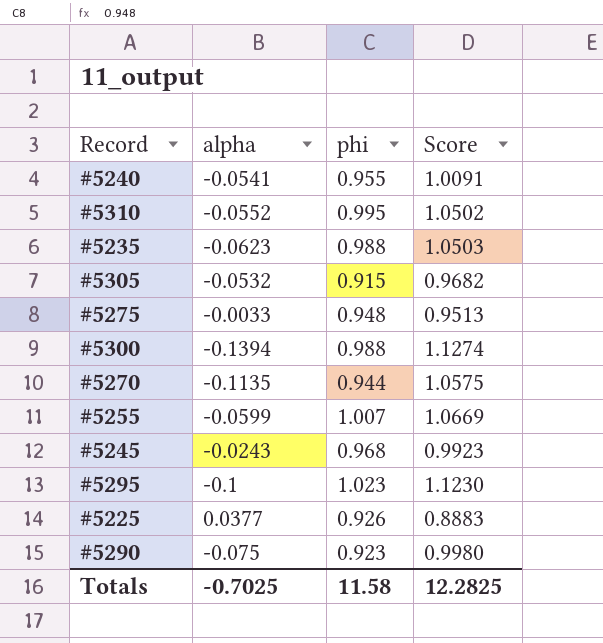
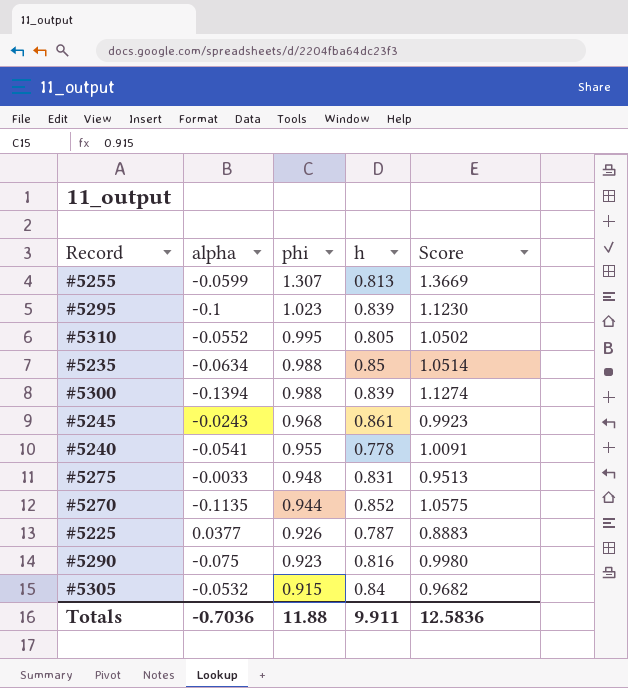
row order: none -> phi descending
column h | position: none -> 4
#5255 | phi: 1.007 -> 1.307
#5255 | Score: 1.0669 -> 1.3669
#5235 | alpha: -0.0623 -> -0.0634
#5235 | Score: 1.0503 -> 1.0514
Totals | alpha: -0.7025 -> -0.7036
Totals | phi: 11.58 -> 11.88
Totals | Score: 12.2825 -> 12.5836

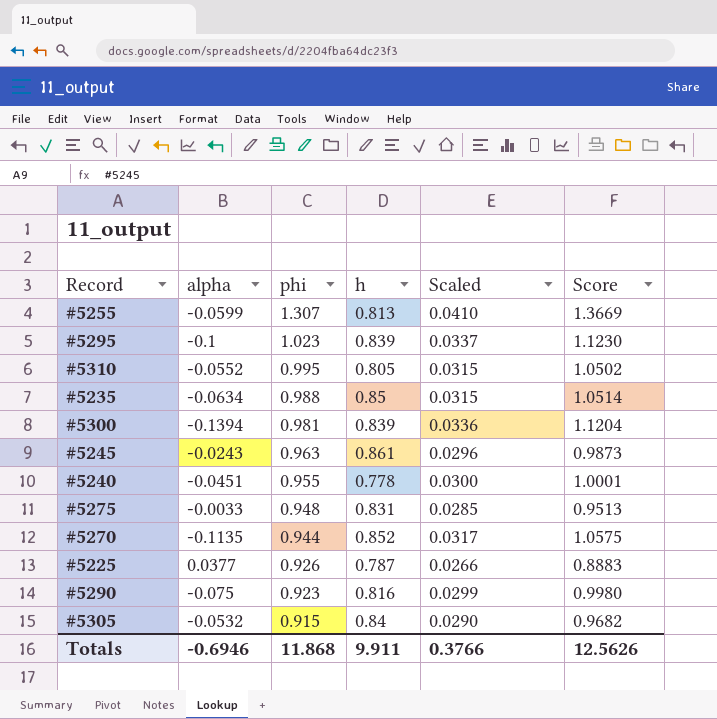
column Scaled | formula: none -> [Score] * 0.03
#5300 | phi: 0.988 -> 0.981
#5300 | Score: 1.1274 -> 1.1204
#5245 | phi: 0.968 -> 0.963
#5245 | Score: 0.9923 -> 0.9873
#5240 | alpha: -0.0541 -> -0.0451
#5240 | Score: 1.0091 -> 1.0001
Totals | alpha: -0.7036 -> -0.6946
Totals | phi: 11.88 -> 11.868
Totals | Score: 12.5836 -> 12.5626

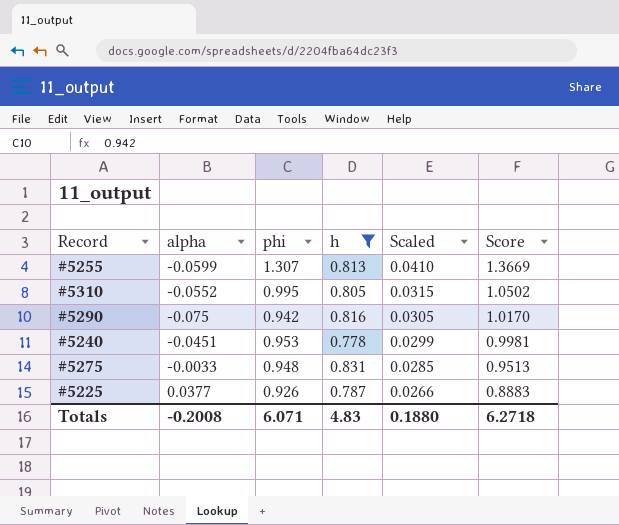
filter: none -> h <= 0.831
row order: phi descending -> Scaled descending
#5290 | phi: 0.923 -> 0.942
#5290 | Scaled: 0.0299 -> 0.0305
#5290 | Score: 0.9980 -> 1.0170
#5240 | phi: 0.955 -> 0.953
#5240 | Scaled: 0.0300 -> 0.0299
#5240 | Score: 1.0001 -> 0.9981
Totals | alpha: -0.6946 -> -0.2008
Totals | phi: 11.868 -> 6.071
Totals | h: 9.911 -> 4.83
Totals | Scaled: 0.3766 -> 0.1880
Totals | Score: 12.5626 -> 6.2718

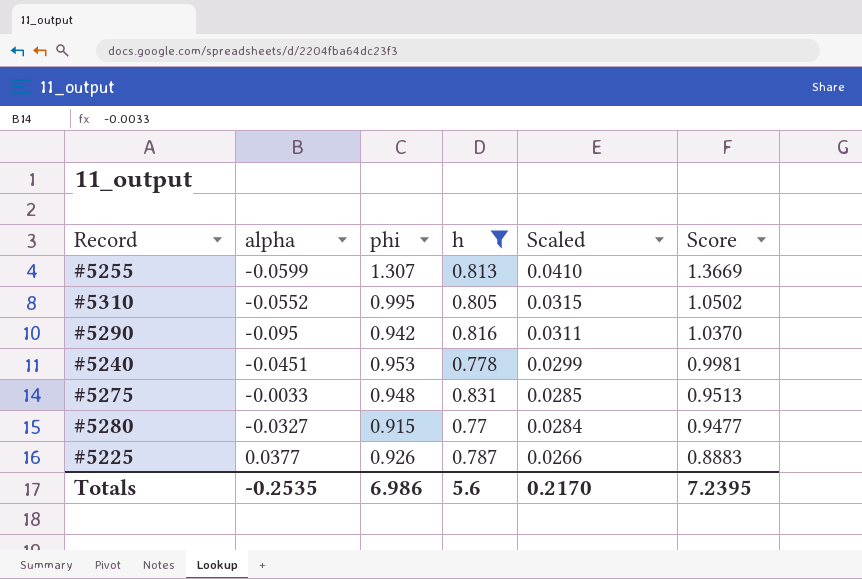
#5290 | alpha: -0.075 -> -0.095
#5290 | Scaled: 0.0305 -> 0.0311
#5290 | Score: 1.0170 -> 1.0370
row #5280: none -> -0.0327 | 0.915 | 0.77 | 0.0284 | 0.9477
Totals | alpha: -0.2008 -> -0.2535
Totals | phi: 6.071 -> 6.986
Totals | h: 4.83 -> 5.6
Totals | Scaled: 0.1880 -> 0.2170
Totals | Score: 6.2718 -> 7.2395

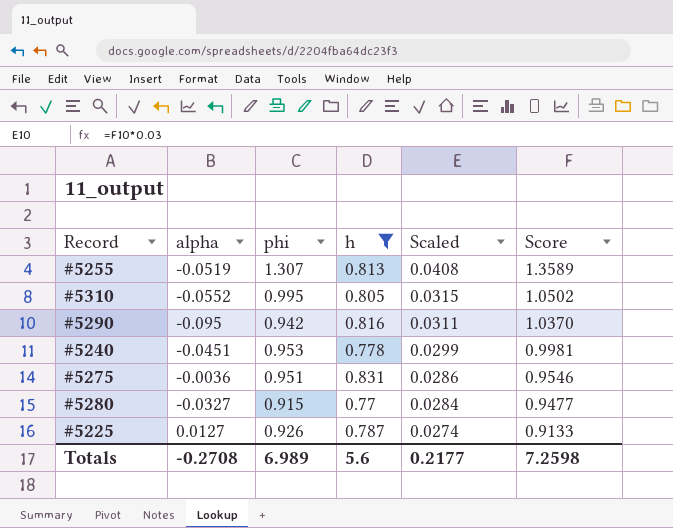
#5255 | alpha: -0.0599 -> -0.0519
#5255 | Scaled: 0.0410 -> 0.0408
#5255 | Score: 1.3669 -> 1.3589
#5275 | alpha: -0.0033 -> -0.0036
#5275 | phi: 0.948 -> 0.951
#5275 | Scaled: 0.0285 -> 0.0286
#5275 | Score: 0.9513 -> 0.9546
#5225 | alpha: 0.0377 -> 0.0127
#5225 | Scaled: 0.0266 -> 0.0274
#5225 | Score: 0.8883 -> 0.9133
Totals | alpha: -0.2535 -> -0.2708
Totals | phi: 6.986 -> 6.989
Totals | Scaled: 0.2170 -> 0.2177
Totals | Score: 7.2395 -> 7.2598

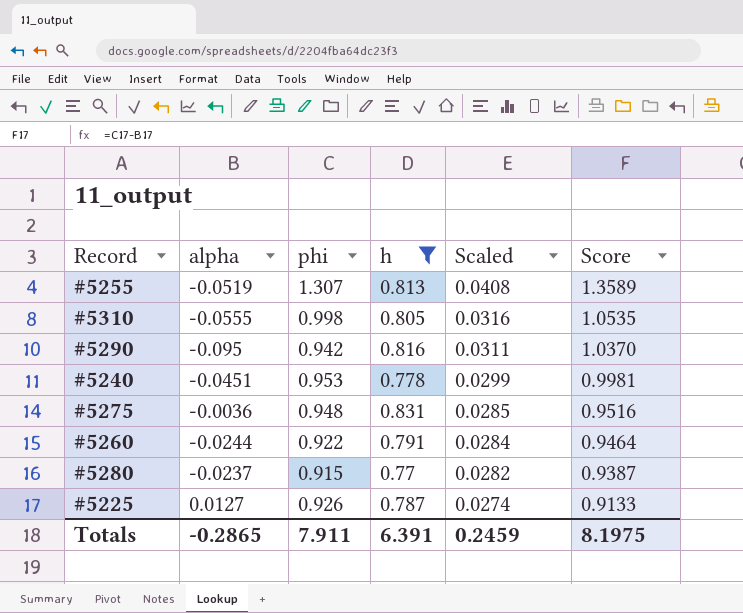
#5310 | alpha: -0.0552 -> -0.0555
#5310 | phi: 0.995 -> 0.998
#5310 | Scaled: 0.0315 -> 0.0316
#5310 | Score: 1.0502 -> 1.0535
#5275 | phi: 0.951 -> 0.948
#5275 | Scaled: 0.0286 -> 0.0285
#5275 | Score: 0.9546 -> 0.9516
row #5260: none -> -0.0244 | 0.922 | 0.791 | 0.0284 | 0.9464
#5280 | alpha: -0.0327 -> -0.0237
#5280 | Scaled: 0.0284 -> 0.0282
#5280 | Score: 0.9477 -> 0.9387
Totals | alpha: -0.2708 -> -0.2865
Totals | phi: 6.989 -> 7.911
Totals | h: 5.6 -> 6.391
Totals | Scaled: 0.2177 -> 0.2459
Totals | Score: 7.2598 -> 8.1975

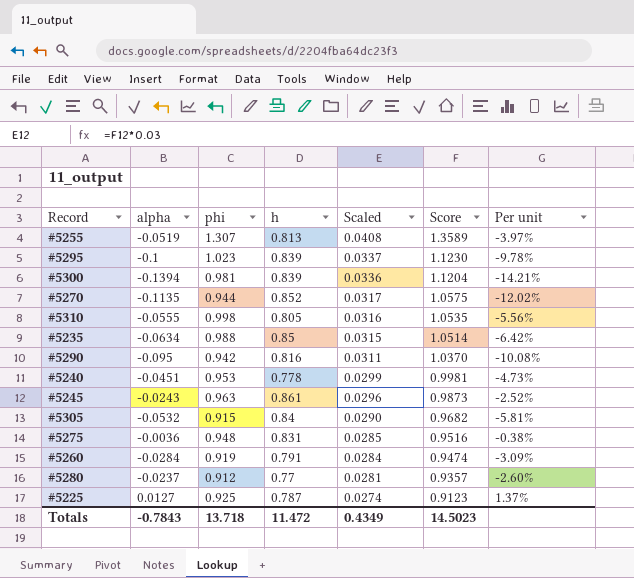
filter: h <= 0.831 -> none
column Per unit | formula: none -> [alpha] / [phi]
#5260 | alpha: -0.0244 -> -0.0284
#5260 | phi: 0.922 -> 0.919
#5260 | Score: 0.9464 -> 0.9474
#5280 | phi: 0.915 -> 0.912
#5280 | Scaled: 0.0282 -> 0.0281
#5280 | Score: 0.9387 -> 0.9357
#5225 | phi: 0.926 -> 0.925
#5225 | Score: 0.9133 -> 0.9123
Totals | alpha: -0.2865 -> -0.7843
Totals | phi: 7.911 -> 13.718
Totals | h: 6.391 -> 11.472
Totals | Scaled: 0.2459 -> 0.4349
Totals | Score: 8.1975 -> 14.5023

